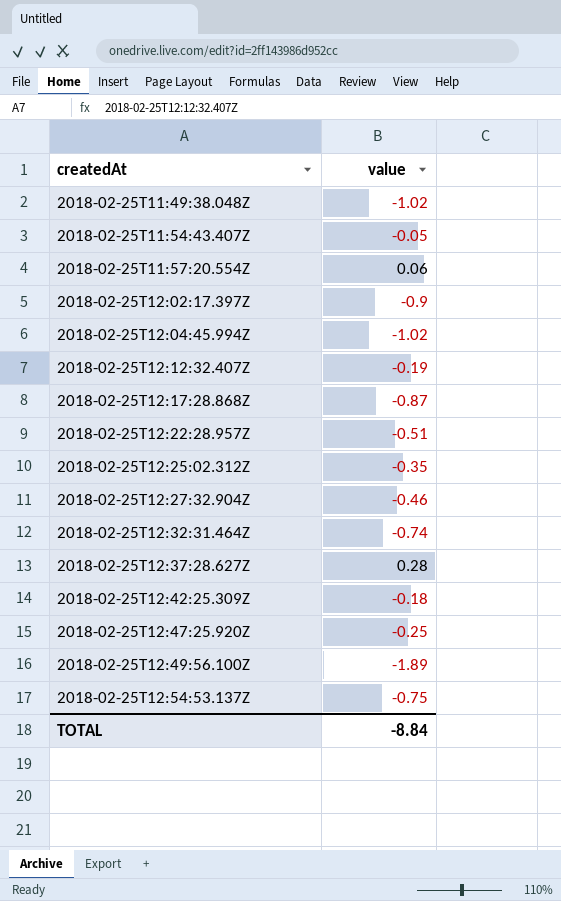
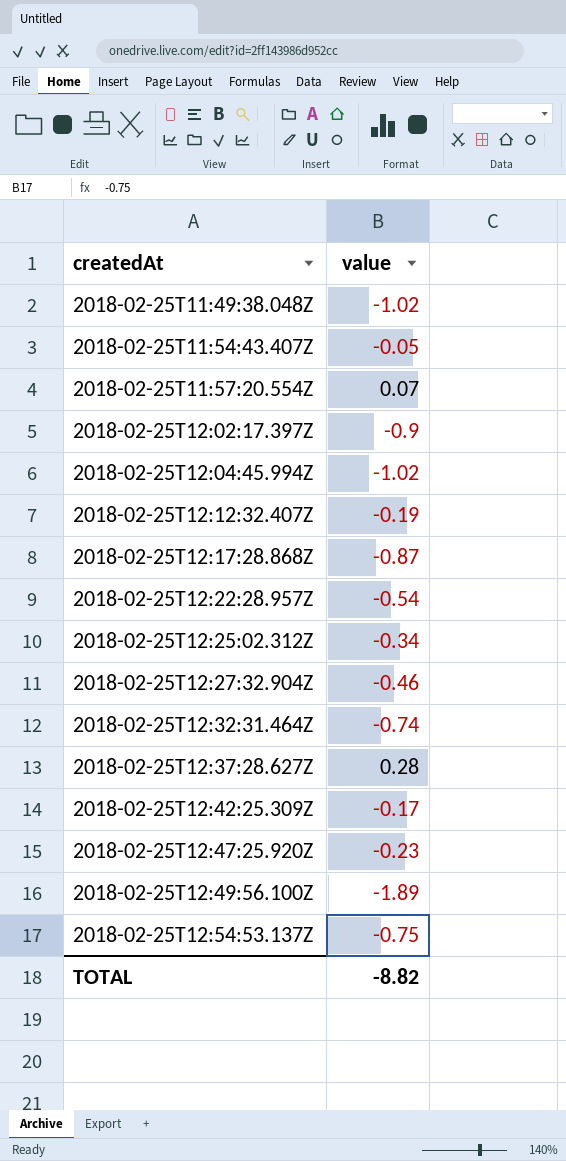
2018-02-25T11:57:20.554Z | value: 0.06 -> 0.07
2018-02-25T12:22:28.957Z | value: -0.51 -> -0.54
2018-02-25T12:25:02.312Z | value: -0.35 -> -0.34
2018-02-25T12:42:25.309Z | value: -0.18 -> -0.17
2018-02-25T12:47:25.920Z | value: -0.25 -> -0.23
TOTAL | value: -8.84 -> -8.82

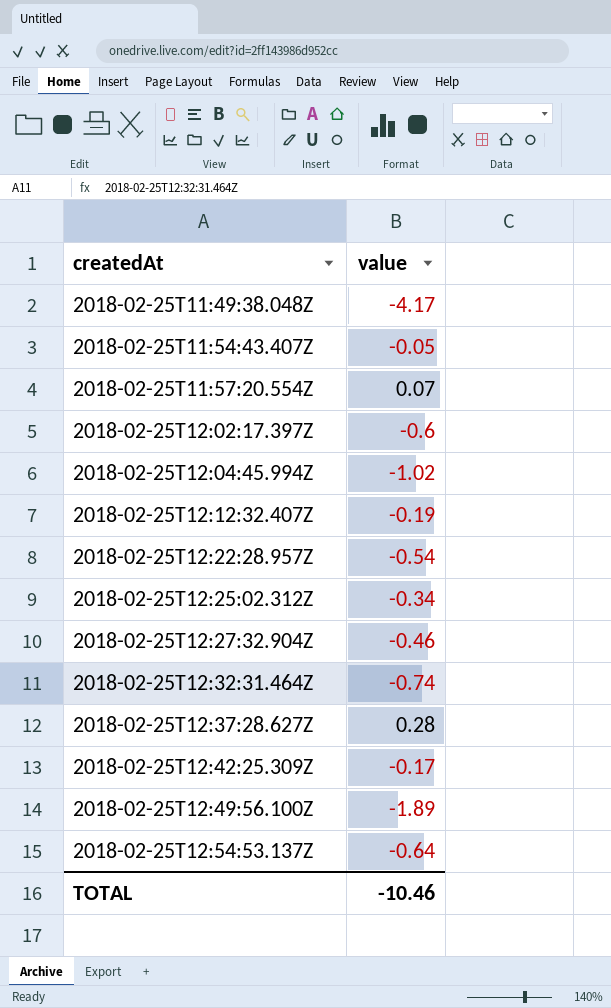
row 2018-02-25T12:17:28.868Z: -0.87 -> none
row 2018-02-25T12:47:25.920Z: -0.23 -> none
2018-02-25T11:49:38.048Z | value: -1.02 -> -4.17
2018-02-25T12:02:17.397Z | value: -0.9 -> -0.6
2018-02-25T12:54:53.137Z | value: -0.75 -> -0.64
TOTAL | value: -8.82 -> -10.46

